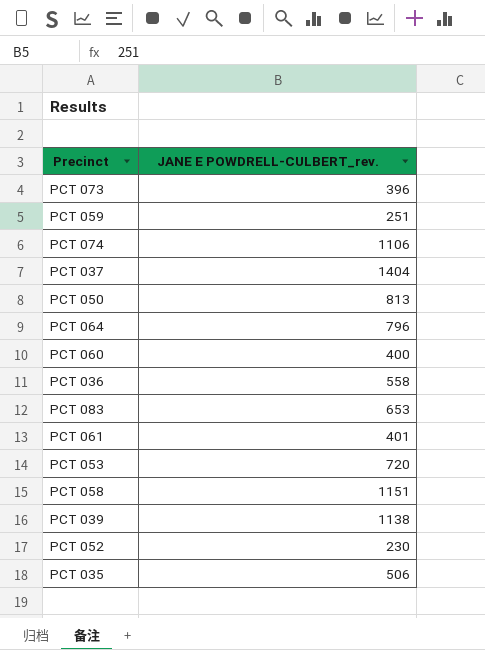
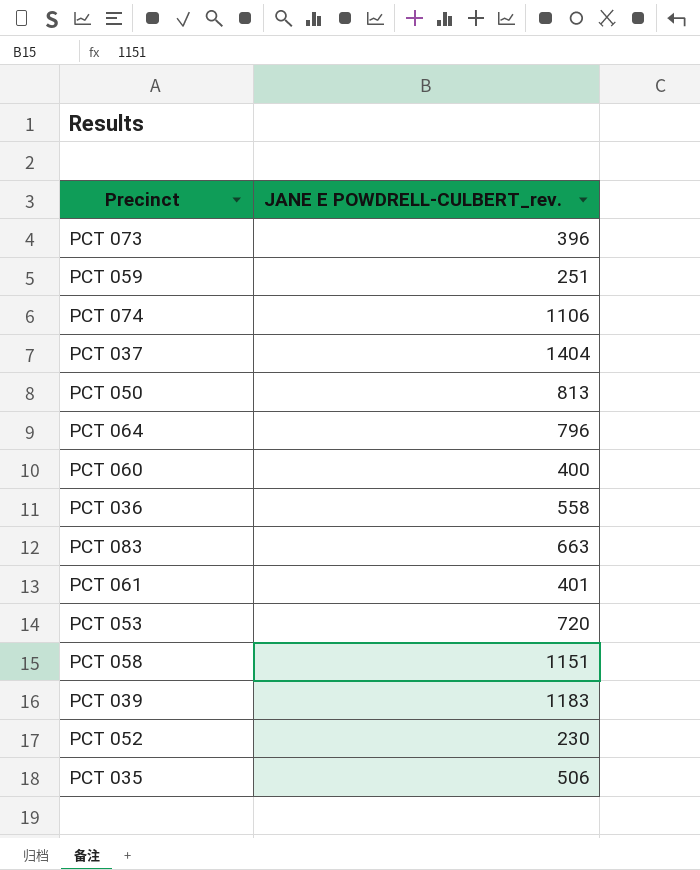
PCT 083 | JANE E POWDRELL-CULBERT_rev.: 653 -> 663
PCT 039 | JANE E POWDRELL-CULBERT_rev.: 1138 -> 1183

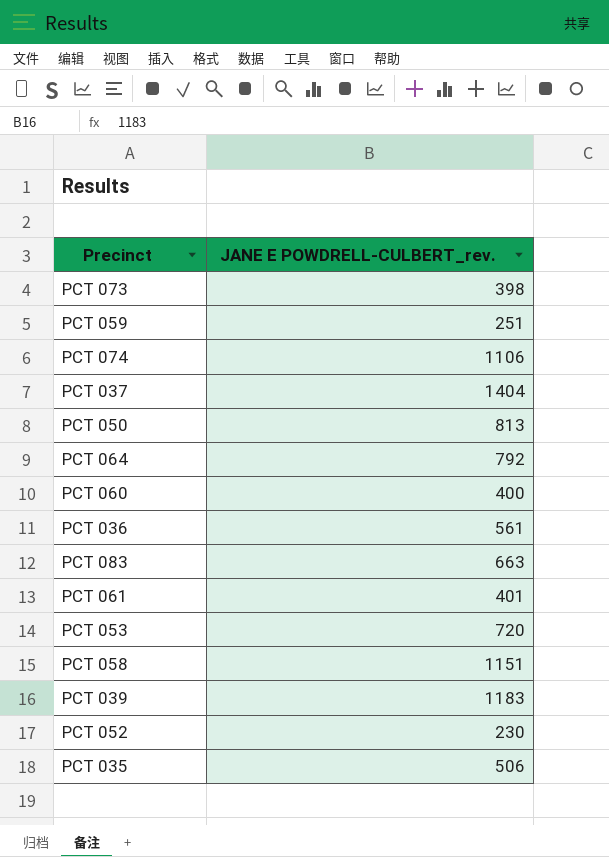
PCT 073 | JANE E POWDRELL-CULBERT_rev.: 396 -> 398
PCT 064 | JANE E POWDRELL-CULBERT_rev.: 796 -> 792
PCT 036 | JANE E POWDRELL-CULBERT_rev.: 558 -> 561

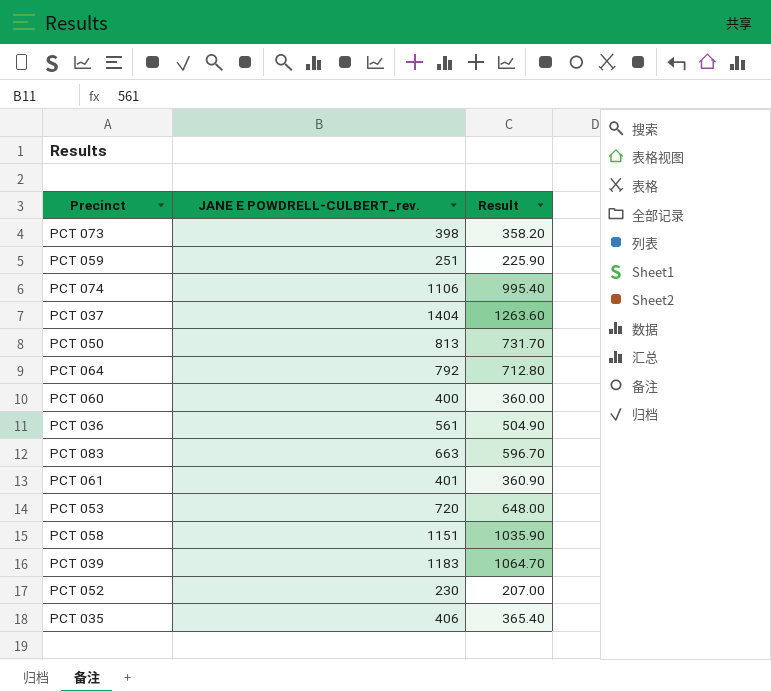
column Result | formula: none -> [JANE E POWDRELL-CULBERT_rev.] * 0.9
PCT 035 | JANE E POWDRELL-CULBERT_rev.: 506 -> 406

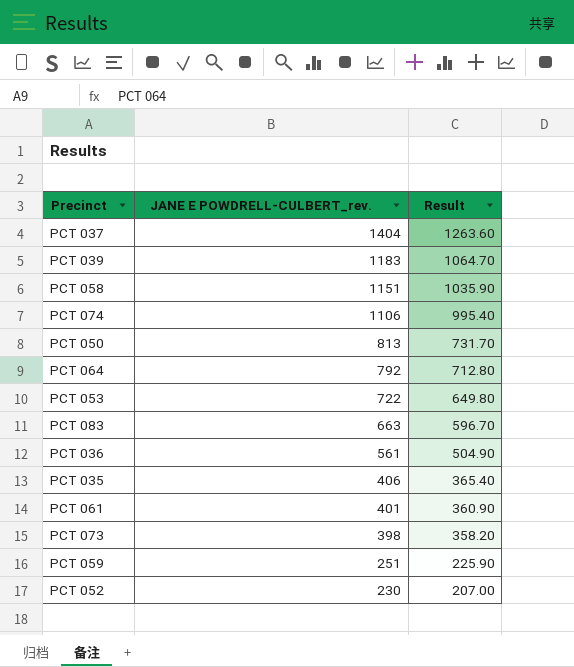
row order: none -> JANE E POWDRELL-CULBERT_rev. descending
row PCT 060: 400 | 360.00 -> none
PCT 053 | JANE E POWDRELL-CULBERT_rev.: 720 -> 722
PCT 053 | Result: 648.00 -> 649.80

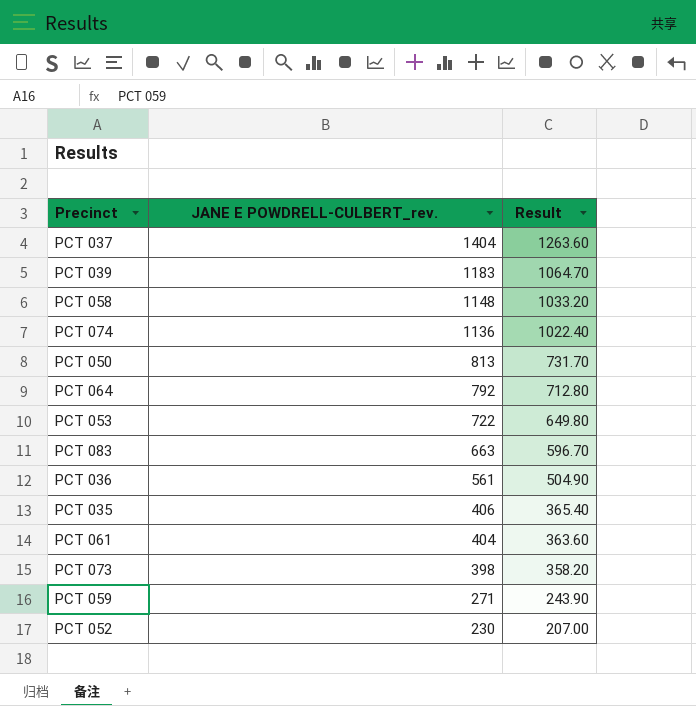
PCT 058 | JANE E POWDRELL-CULBERT_rev.: 1151 -> 1148
PCT 058 | Result: 1035.90 -> 1033.20
PCT 074 | JANE E POWDRELL-CULBERT_rev.: 1106 -> 1136
PCT 074 | Result: 995.40 -> 1022.40
PCT 061 | JANE E POWDRELL-CULBERT_rev.: 401 -> 404
PCT 061 | Result: 360.90 -> 363.60
PCT 059 | JANE E POWDRELL-CULBERT_rev.: 251 -> 271
PCT 059 | Result: 225.90 -> 243.90

